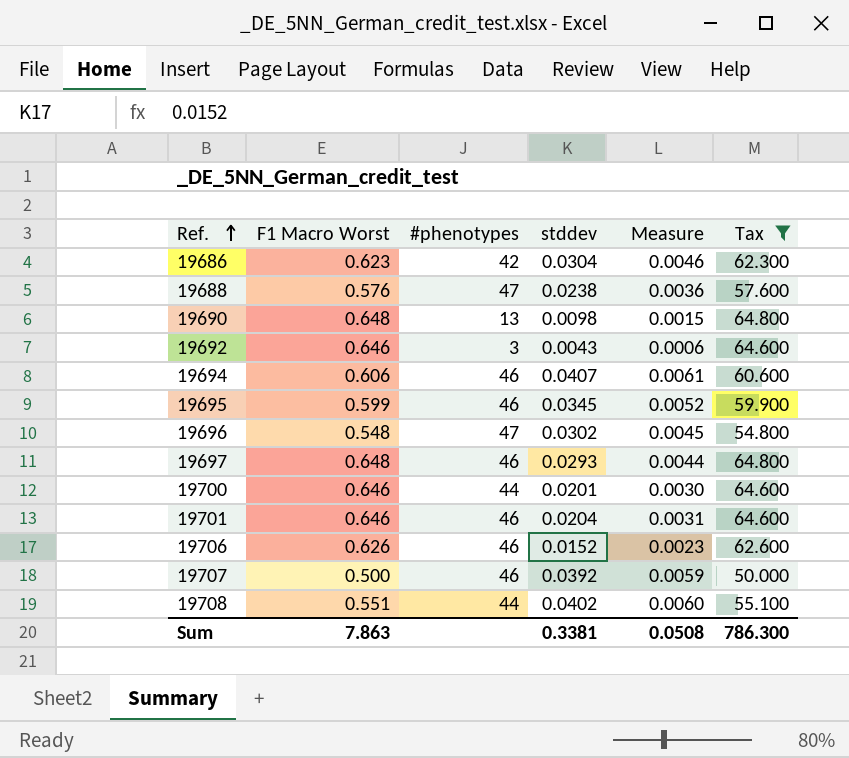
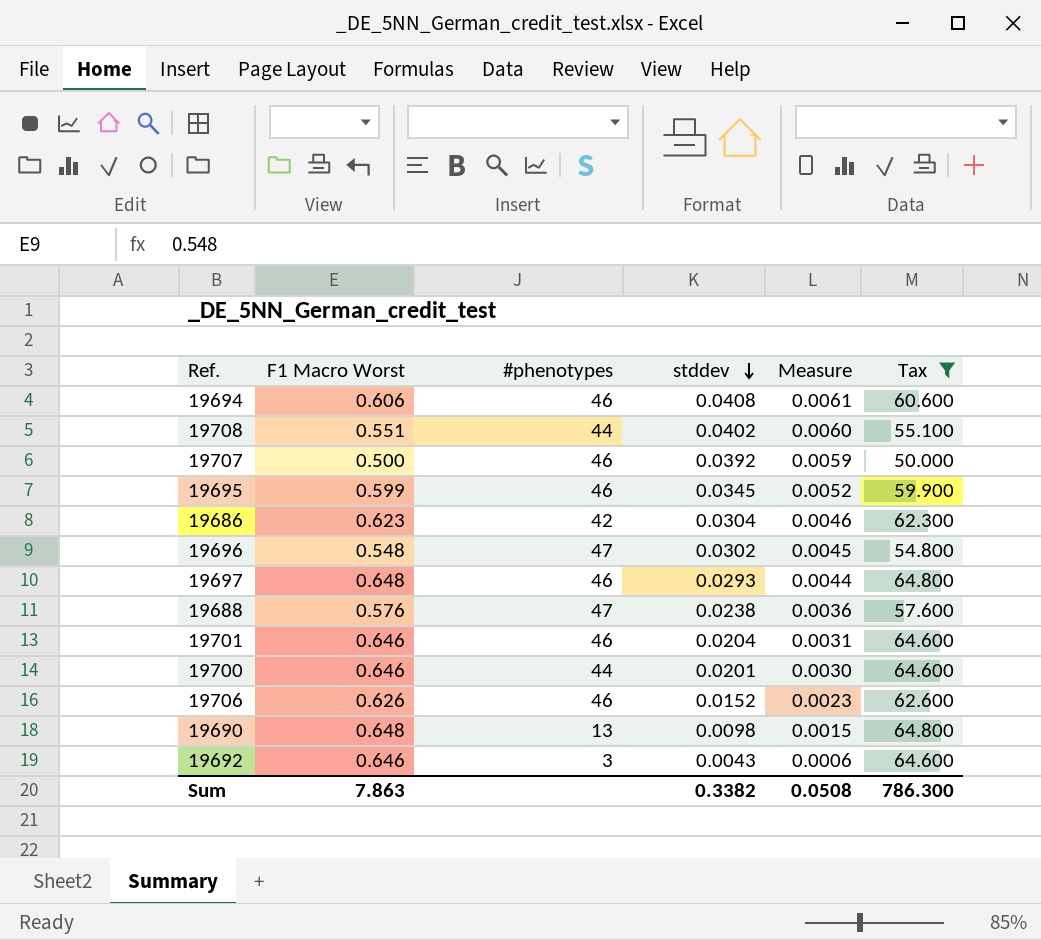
row order: Ref. ascending -> stddev descending
19694 | stddev: 0.0407 -> 0.0408
Sum | stddev: 0.3381 -> 0.3382

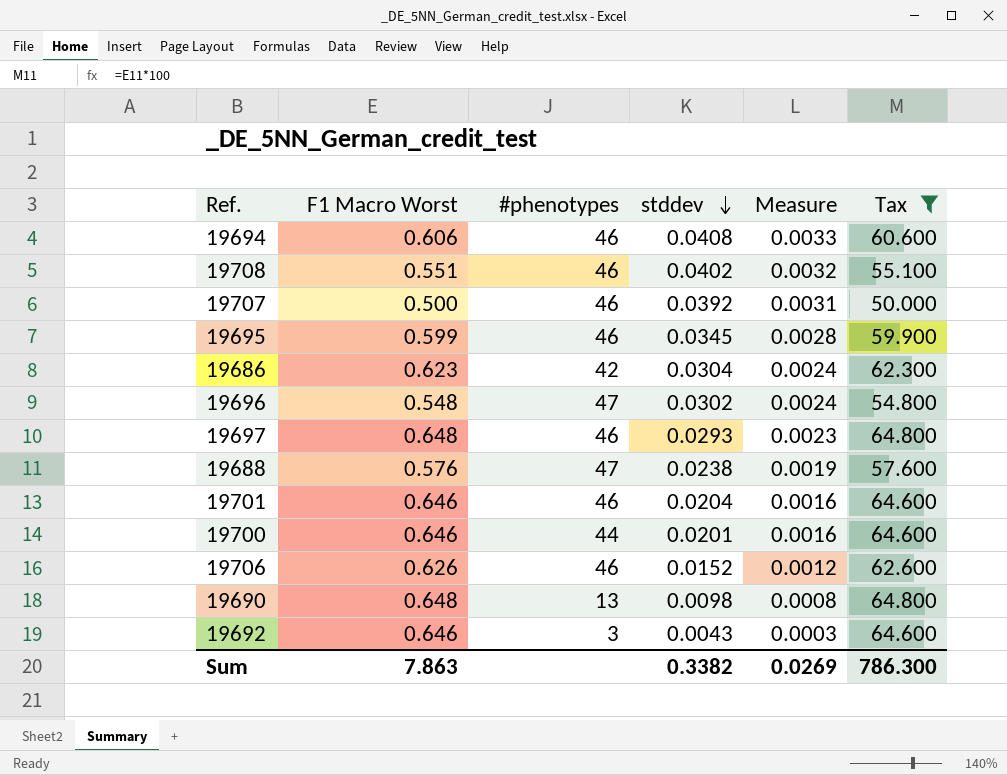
column Measure | formula: [stddev] * 0.15 -> [stddev] * 0.08
19708 | #phenotypes: 44 -> 46
Sum | Measure: 0.0508 -> 0.0269

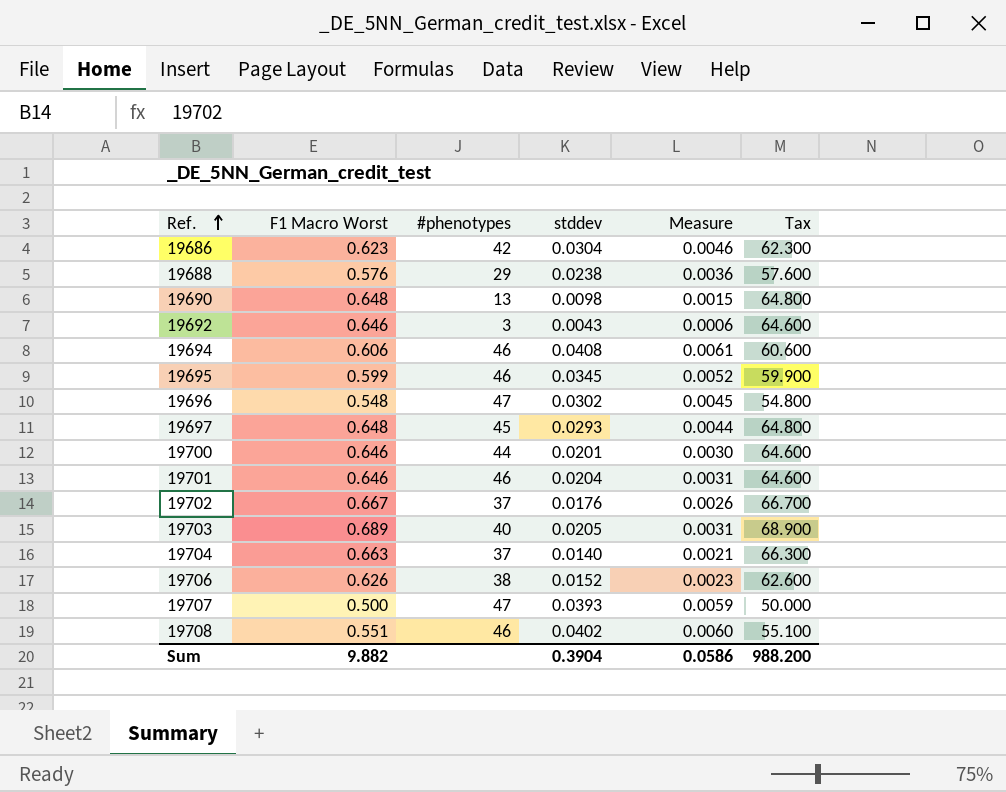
filter: Tax <= 64.800 -> none
row order: stddev descending -> Ref. ascending
column Measure | formula: [stddev] * 0.08 -> [stddev] * 0.15
19688 | #phenotypes: 47 -> 29
19697 | #phenotypes: 46 -> 45
19706 | #phenotypes: 46 -> 38
19707 | #phenotypes: 46 -> 47
19707 | stddev: 0.0392 -> 0.0393
Sum | F1 Macro Worst: 7.863 -> 9.882
Sum | stddev: 0.3382 -> 0.3904
Sum | Measure: 0.0269 -> 0.0586
Sum | Tax: 786.300 -> 988.200

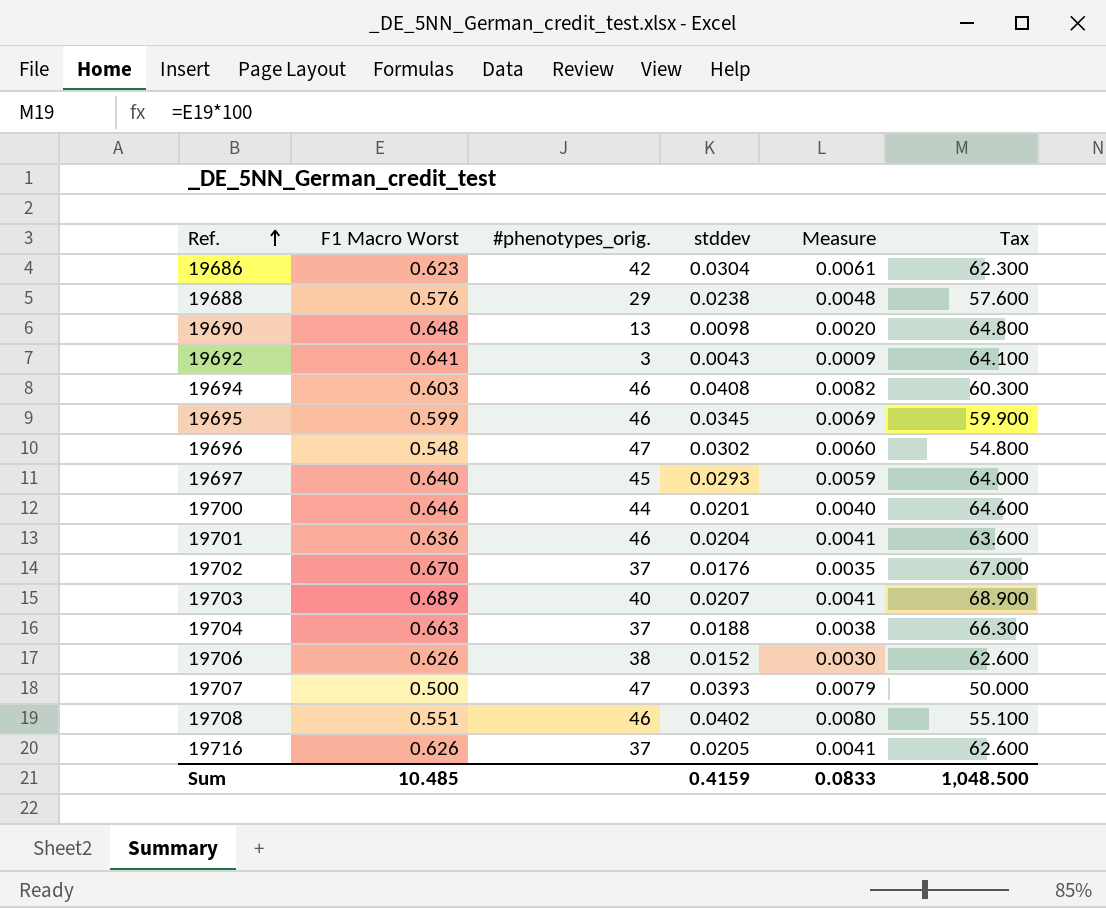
column name: #phenotypes -> #phenotypes_orig.
column Measure | formula: [stddev] * 0.15 -> [stddev] * 0.2
19692 | F1 Macro Worst: 0.646 -> 0.641
19692 | Tax: 64.600 -> 64.100
19694 | F1 Macro Worst: 0.606 -> 0.603
19694 | Tax: 60.600 -> 60.300
19697 | F1 Macro Worst: 0.648 -> 0.640
19697 | Tax: 64.800 -> 64.000
19701 | F1 Macro Worst: 0.646 -> 0.636
19701 | Tax: 64.600 -> 63.600
19702 | F1 Macro Worst: 0.667 -> 0.670
19702 | Tax: 66.700 -> 67.000
19703 | stddev: 0.0205 -> 0.0207
19704 | stddev: 0.0140 -> 0.0188
row 19716: none -> 0.626 | 37 | 0.0205 | 0.0041 | 62.600
Sum | F1 Macro Worst: 9.882 -> 10.485
Sum | stddev: 0.3904 -> 0.4159
Sum | Measure: 0.0586 -> 0.0833
Sum | Tax: 988.200 -> 1,048.500

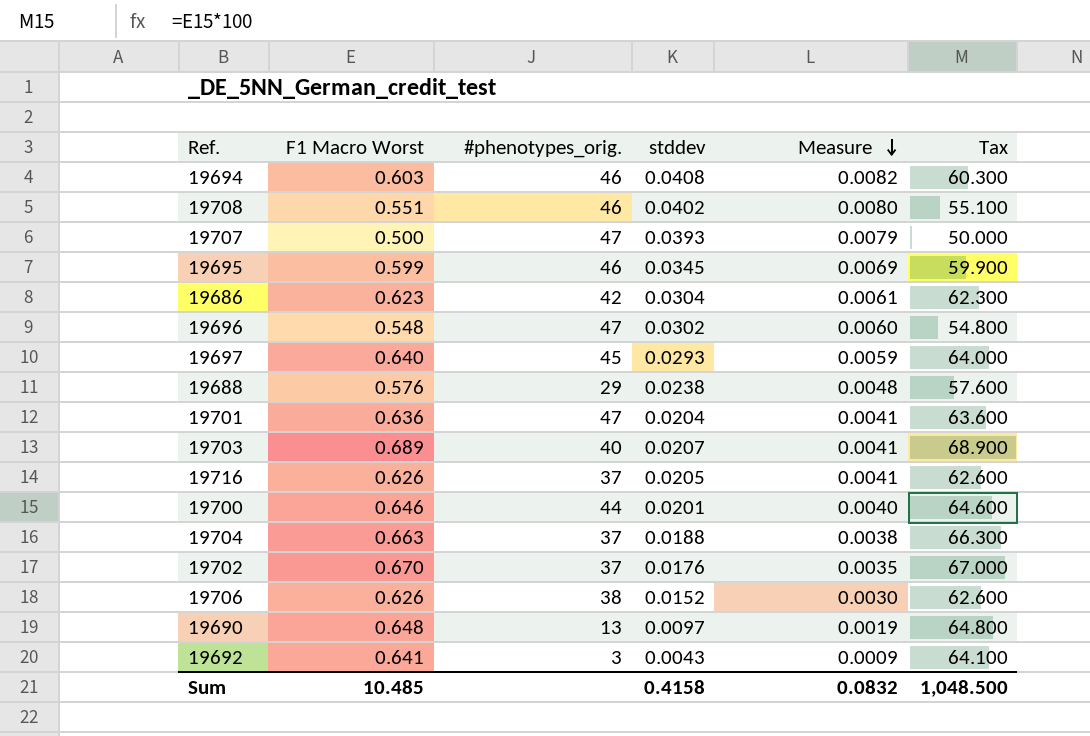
row order: Ref. ascending -> Measure descending
19701 | #phenotypes_orig.: 46 -> 47
19690 | stddev: 0.0098 -> 0.0097
19690 | Measure: 0.0020 -> 0.0019
Sum | stddev: 0.4159 -> 0.4158
Sum | Measure: 0.0833 -> 0.0832

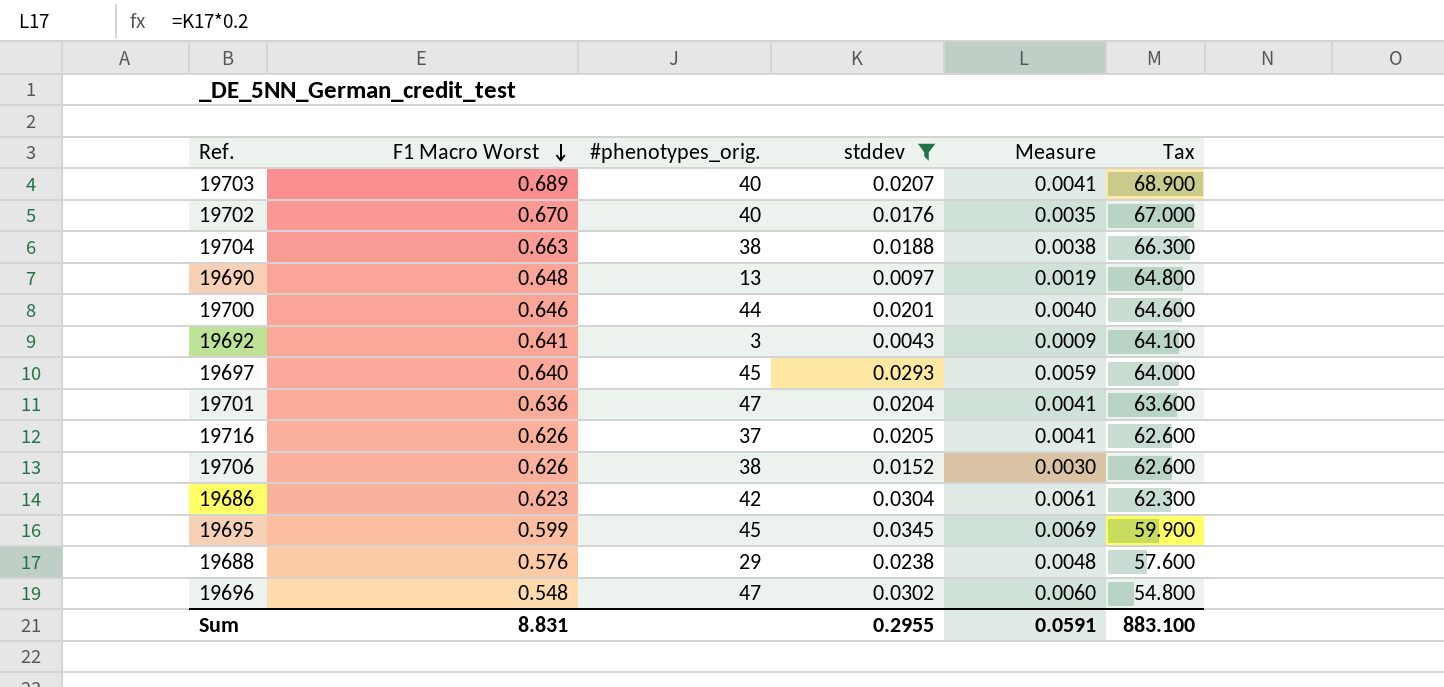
filter: none -> stddev <= 0.0345
row order: Measure descending -> F1 Macro Worst descending
19702 | #phenotypes_orig.: 37 -> 40
19704 | #phenotypes_orig.: 37 -> 38
19695 | #phenotypes_orig.: 46 -> 45
Sum | F1 Macro Worst: 10.485 -> 8.831
Sum | stddev: 0.4158 -> 0.2955
Sum | Measure: 0.0832 -> 0.0591
Sum | Tax: 1,048.500 -> 883.100

